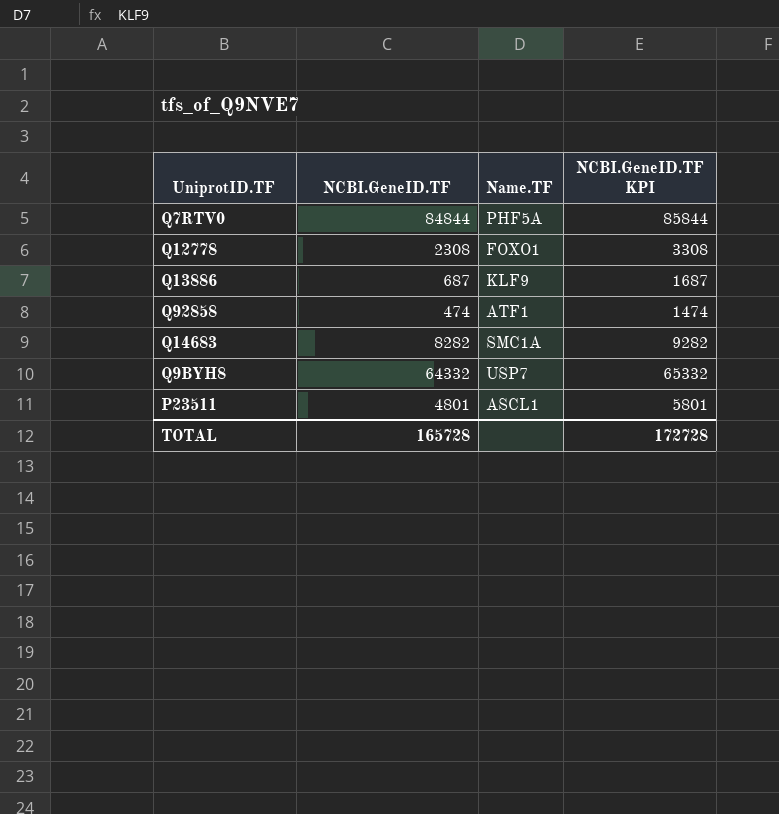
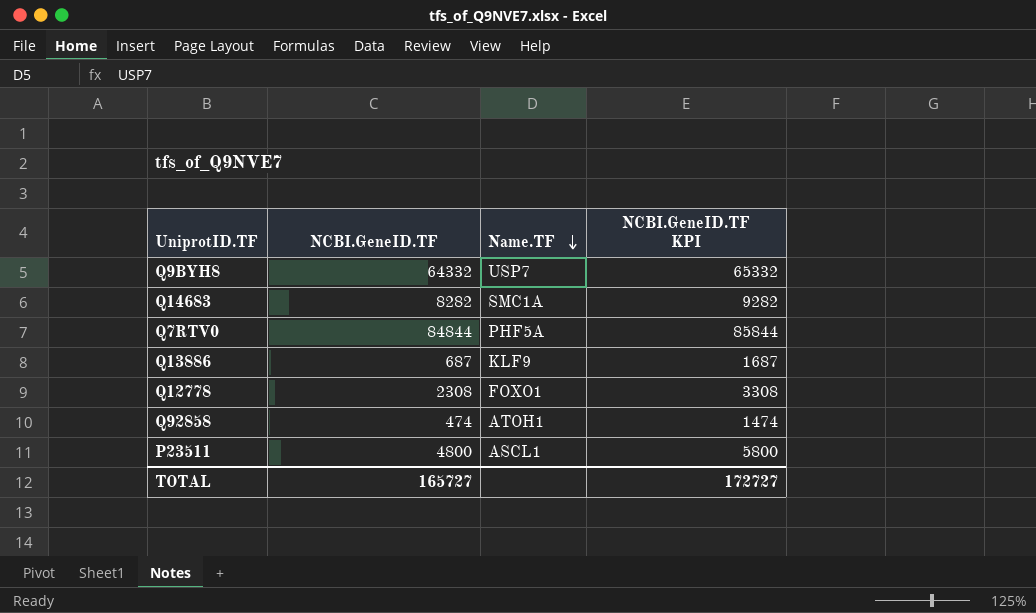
row order: none -> Name.TF descending
Q92858 | Name.TF: ATF1 -> ATOH1
P23511 | NCBI.GeneID.TF: 4801 -> 4800
P23511 | NCBI.GeneID.TF KPI: 5801 -> 5800
TOTAL | NCBI.GeneID.TF: 165728 -> 165727
TOTAL | NCBI.GeneID.TF KPI: 172728 -> 172727

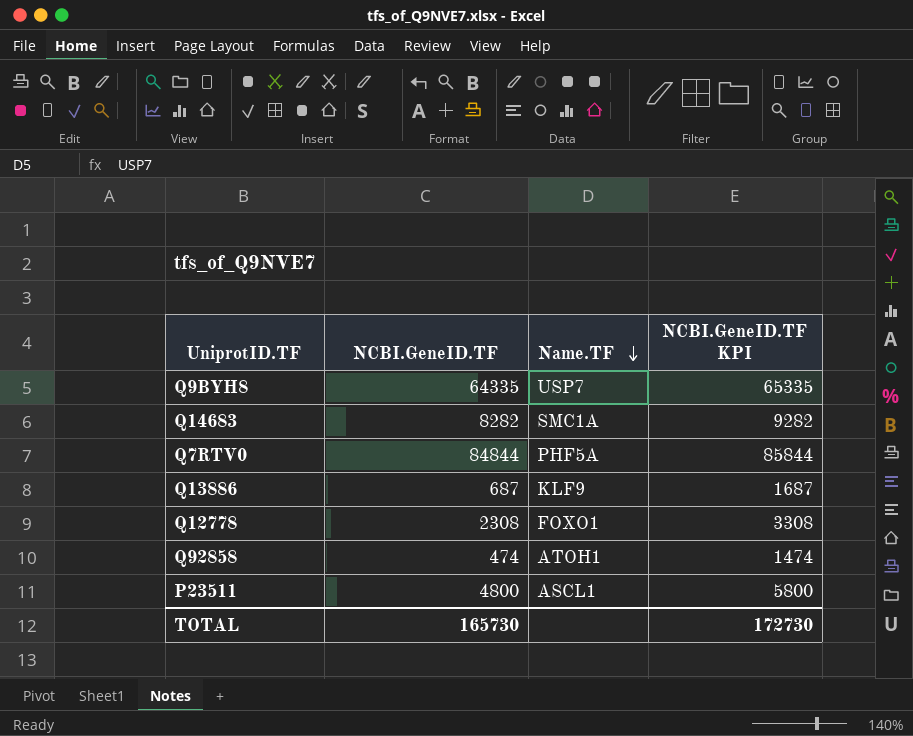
Q9BYH8 | NCBI.GeneID.TF: 64332 -> 64335
Q9BYH8 | NCBI.GeneID.TF KPI: 65332 -> 65335
TOTAL | NCBI.GeneID.TF: 165727 -> 165730
TOTAL | NCBI.GeneID.TF KPI: 172727 -> 172730

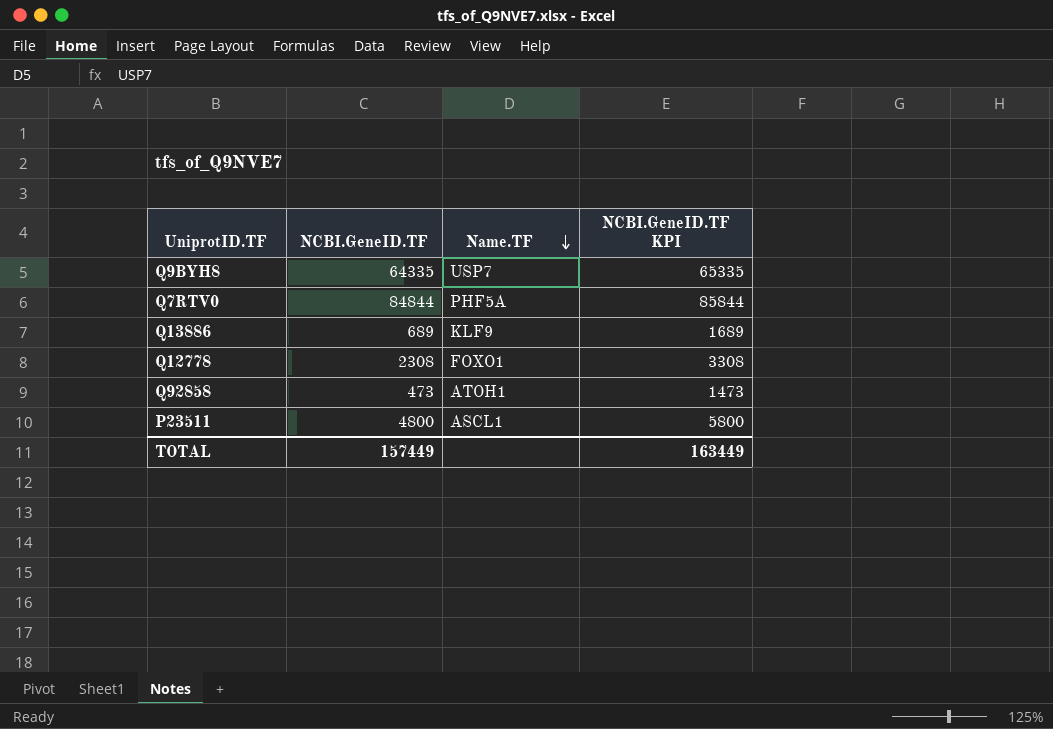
row Q14683: 8282 | SMC1A | 9282 -> none
Q13886 | NCBI.GeneID.TF: 687 -> 689
Q13886 | NCBI.GeneID.TF KPI: 1687 -> 1689
Q92858 | NCBI.GeneID.TF: 474 -> 473
Q92858 | NCBI.GeneID.TF KPI: 1474 -> 1473
TOTAL | NCBI.GeneID.TF: 165730 -> 157449
TOTAL | NCBI.GeneID.TF KPI: 172730 -> 163449

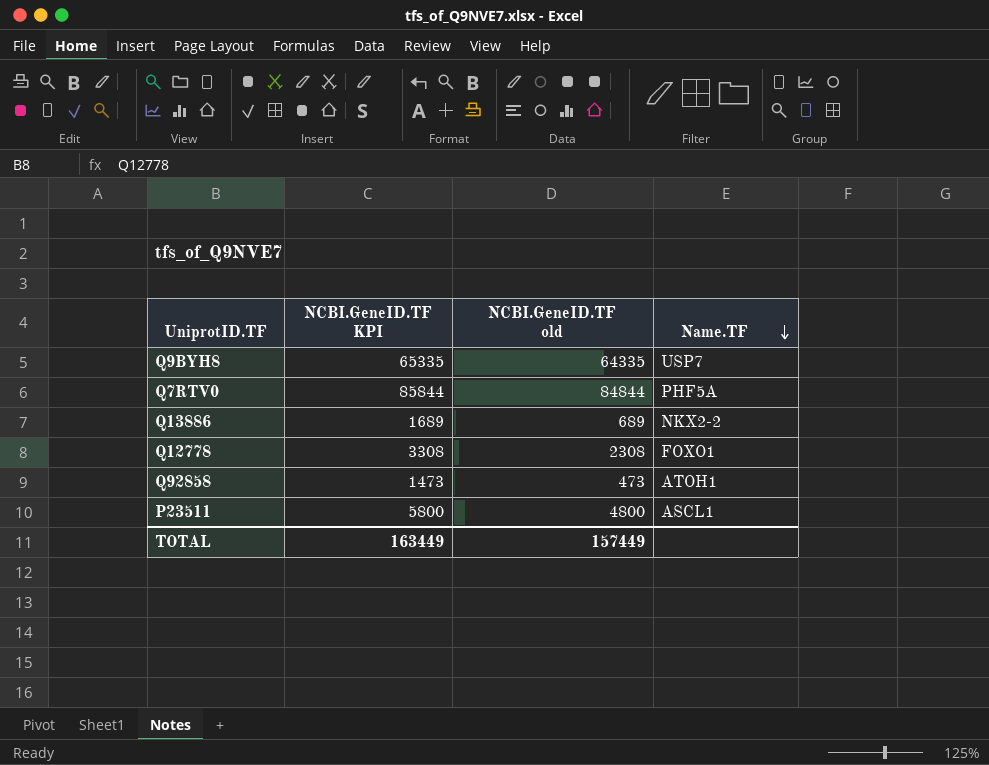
column NCBI.GeneID.TF KPI | position: 4 -> 2
column name: NCBI.GeneID.TF -> NCBI.GeneID.TF old
Q13886 | Name.TF: KLF9 -> NKX2-2

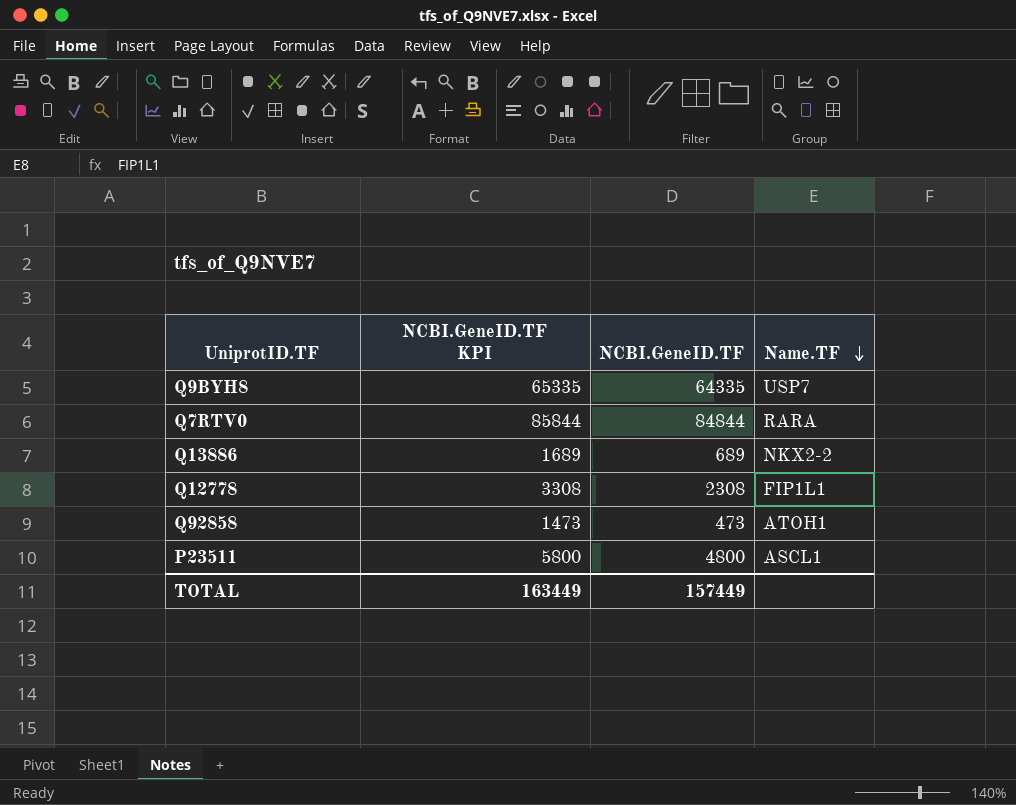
column name: NCBI.GeneID.TF old -> NCBI.GeneID.TF
Q7RTV0 | Name.TF: PHF5A -> RARA
Q12778 | Name.TF: FOXO1 -> FIP1L1

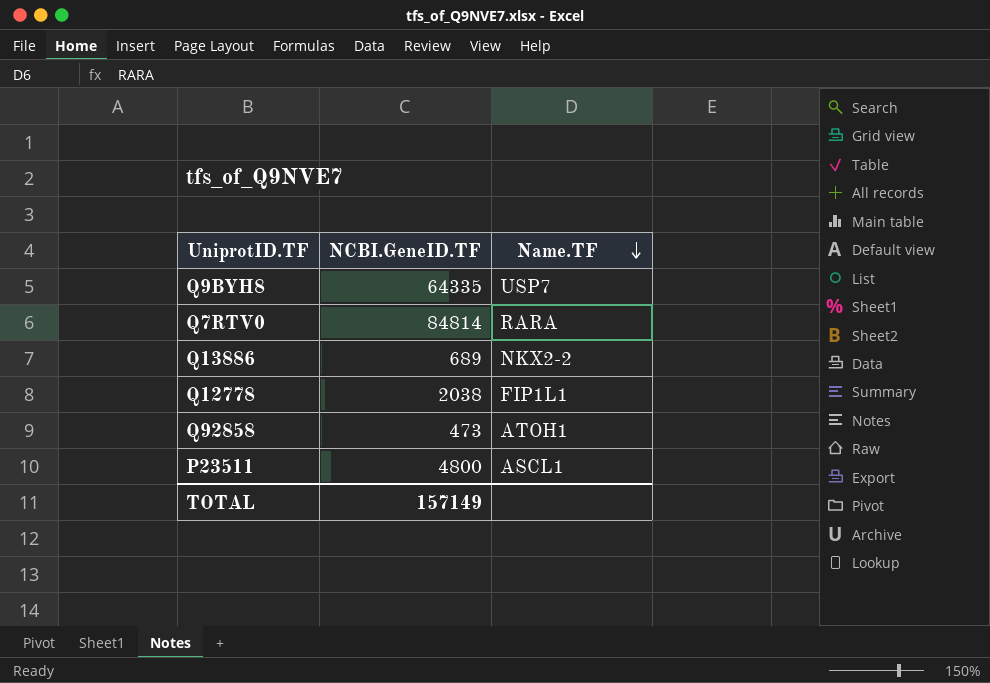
column NCBI.GeneID.TF KPI | formula: [NCBI.GeneID.TF] + 1000 -> none
Q7RTV0 | NCBI.GeneID.TF: 84844 -> 84814
Q12778 | NCBI.GeneID.TF: 2308 -> 2038
TOTAL | NCBI.GeneID.TF: 157449 -> 157149

